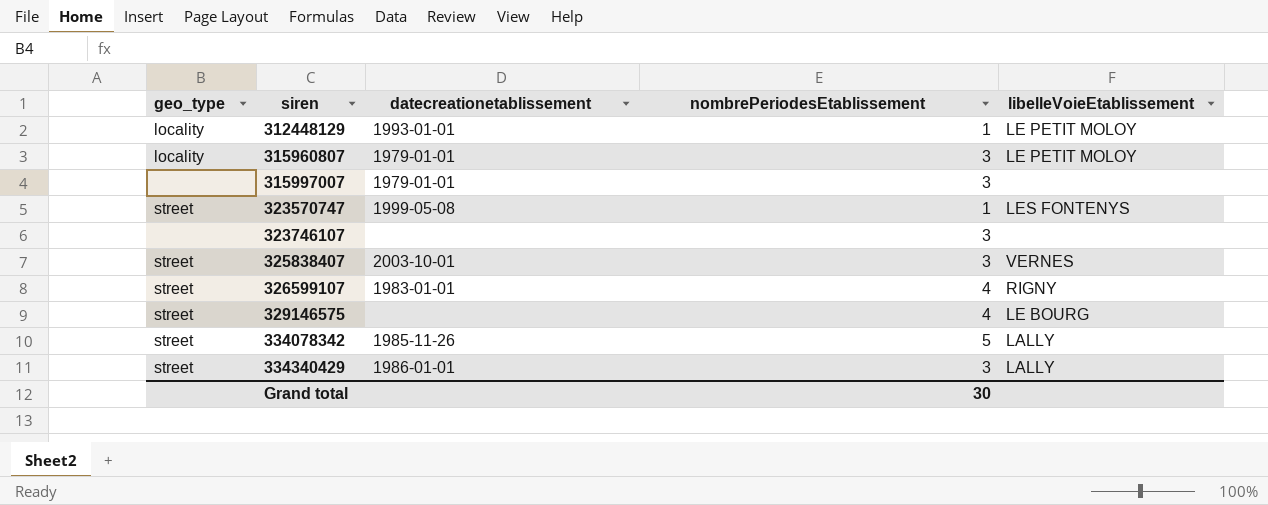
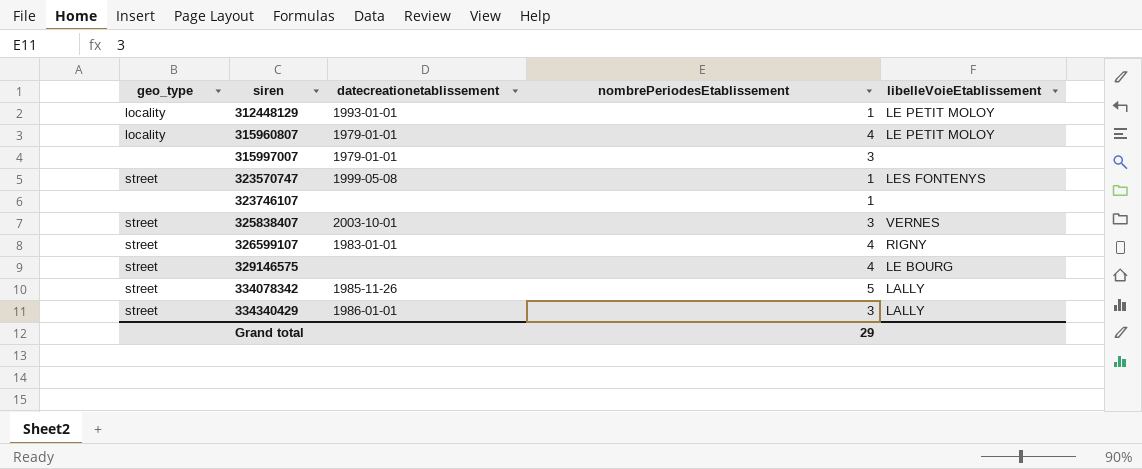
315960807 | nombrePeriodesEtablissement: 3 -> 4
323746107 | nombrePeriodesEtablissement: 3 -> 1
Grand total | nombrePeriodesEtablissement: 30 -> 29

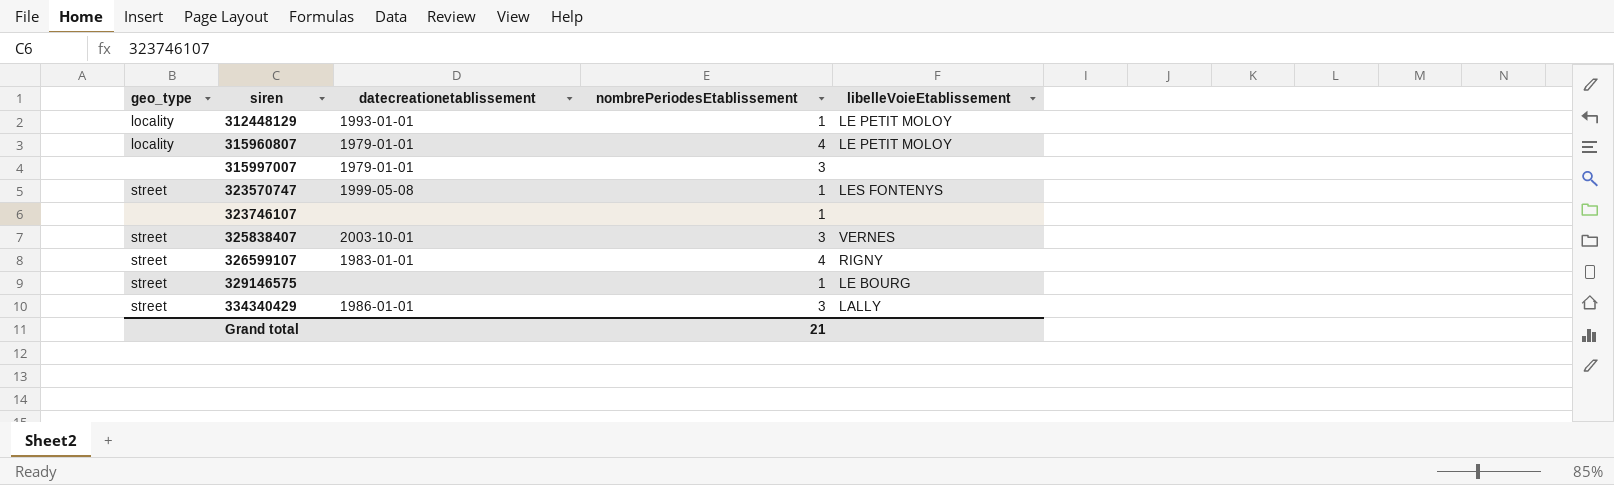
row 334078342: street | 1985-11-26 | 5 | LALLY -> none
329146575 | nombrePeriodesEtablissement: 4 -> 1
Grand total | nombrePeriodesEtablissement: 29 -> 21

